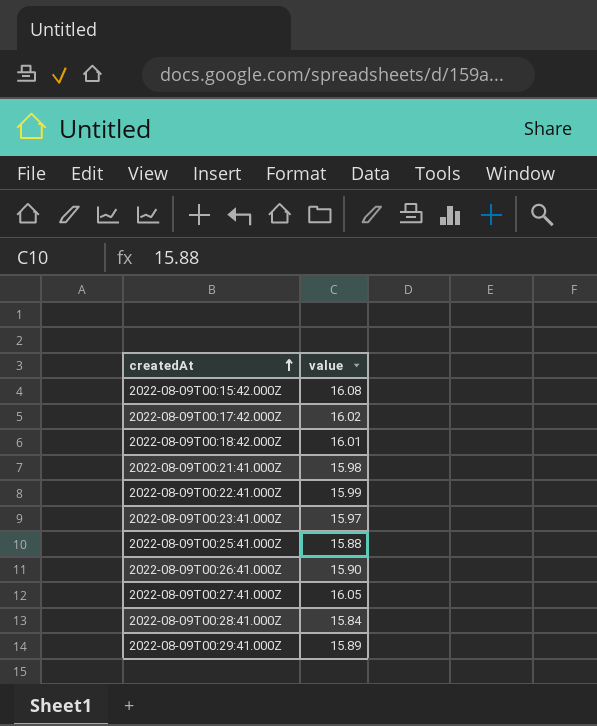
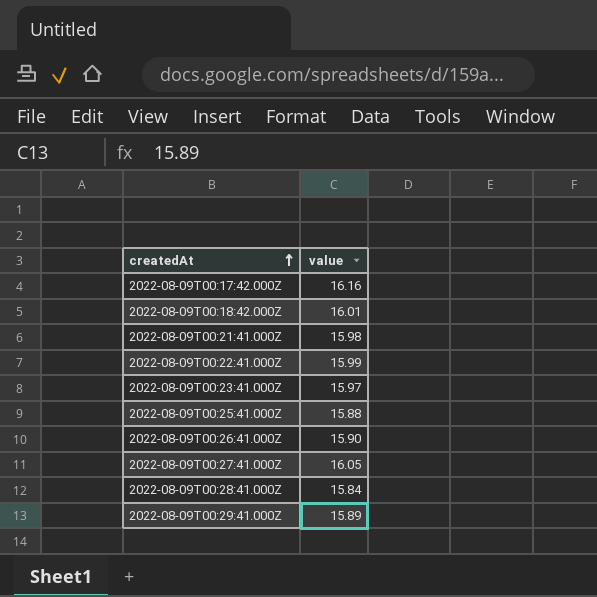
row 2022-08-09T00:15:42.000Z: 16.08 -> none
2022-08-09T00:17:42.000Z | value: 16.02 -> 16.16

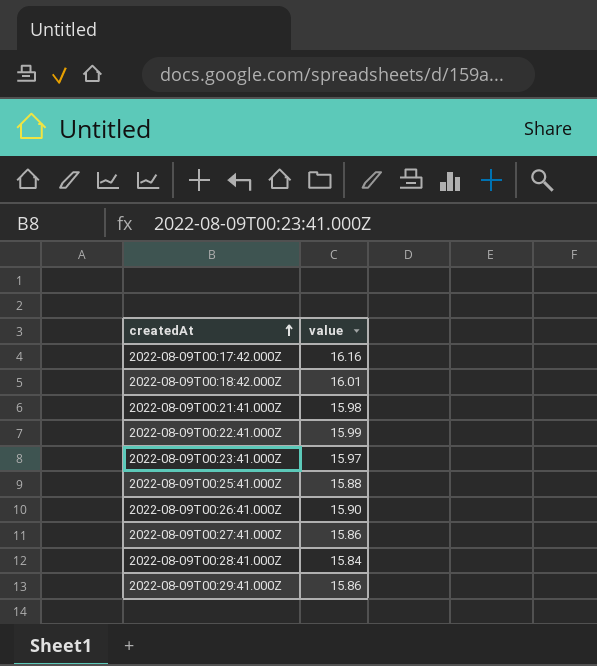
2022-08-09T00:27:41.000Z | value: 16.05 -> 15.86
2022-08-09T00:29:41.000Z | value: 15.89 -> 15.86

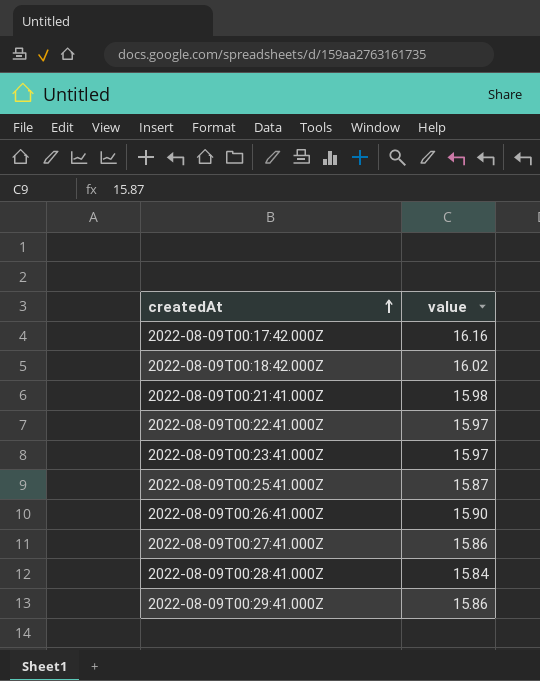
2022-08-09T00:18:42.000Z | value: 16.01 -> 16.02
2022-08-09T00:22:41.000Z | value: 15.99 -> 15.97
2022-08-09T00:25:41.000Z | value: 15.88 -> 15.87

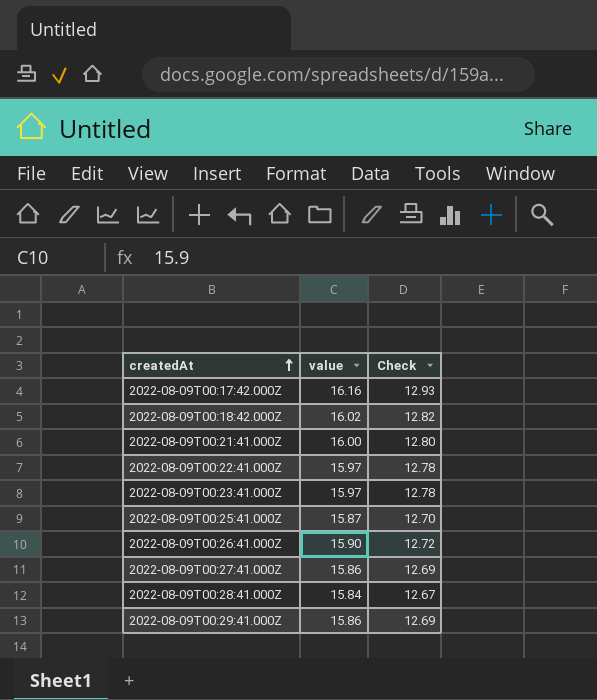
column Check | formula: none -> [value] * 0.8
2022-08-09T00:21:41.000Z | value: 15.98 -> 16.00

